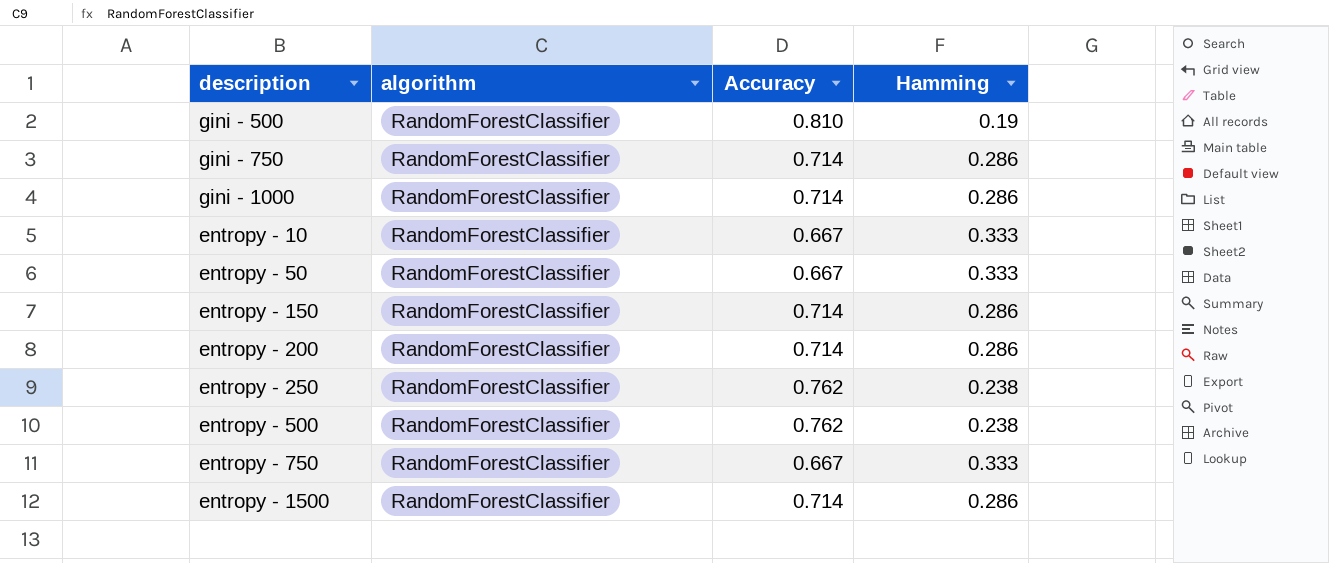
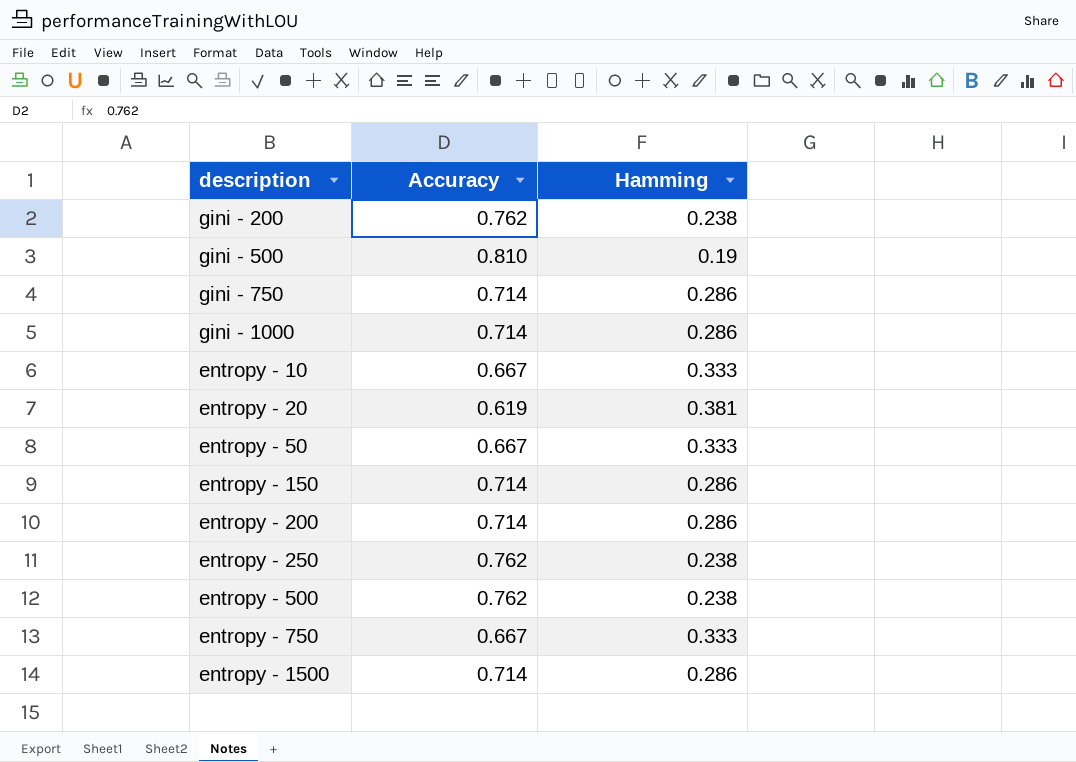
column algorithm | position: 2 -> none
row gini - 200: none -> 0.762 | 0.238
row entropy - 20: none -> 0.619 | 0.381

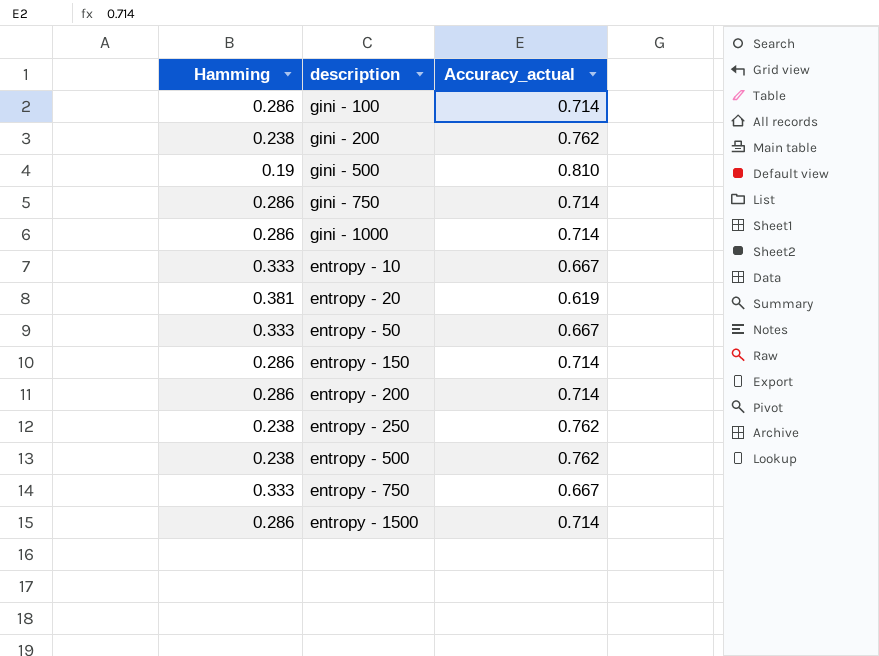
column Hamming | position: 3 -> 1
column name: Accuracy -> Accuracy_actual
row gini - 100: none -> 0.286 | 0.714

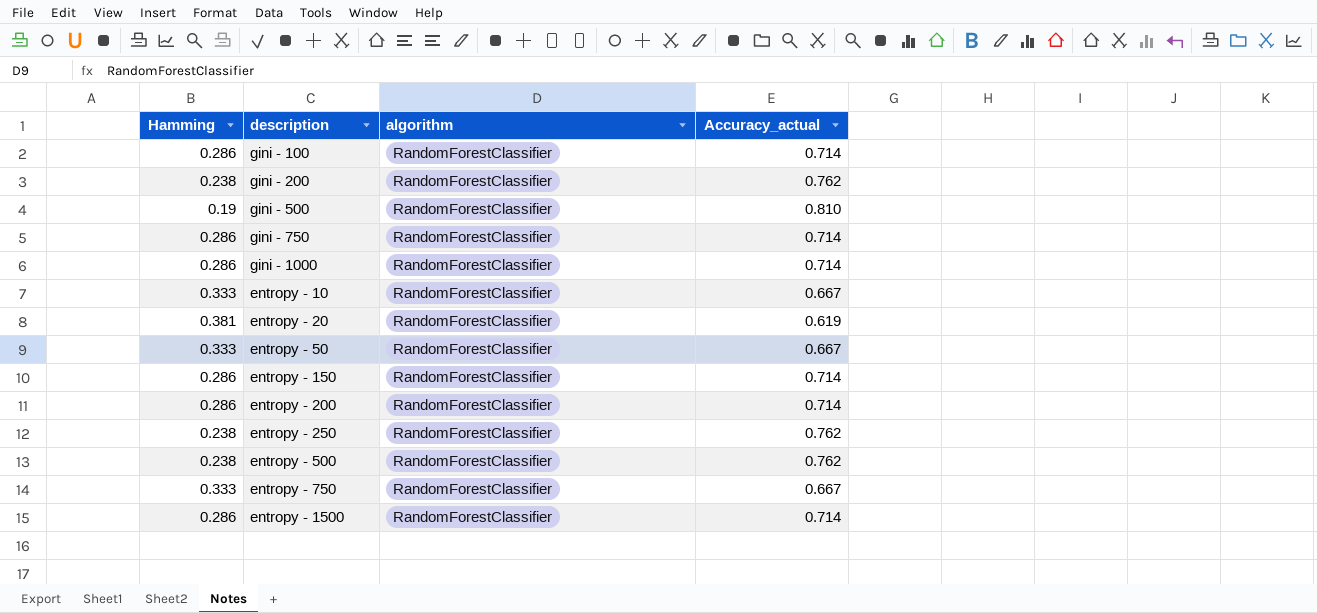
column algorithm | position: none -> 3

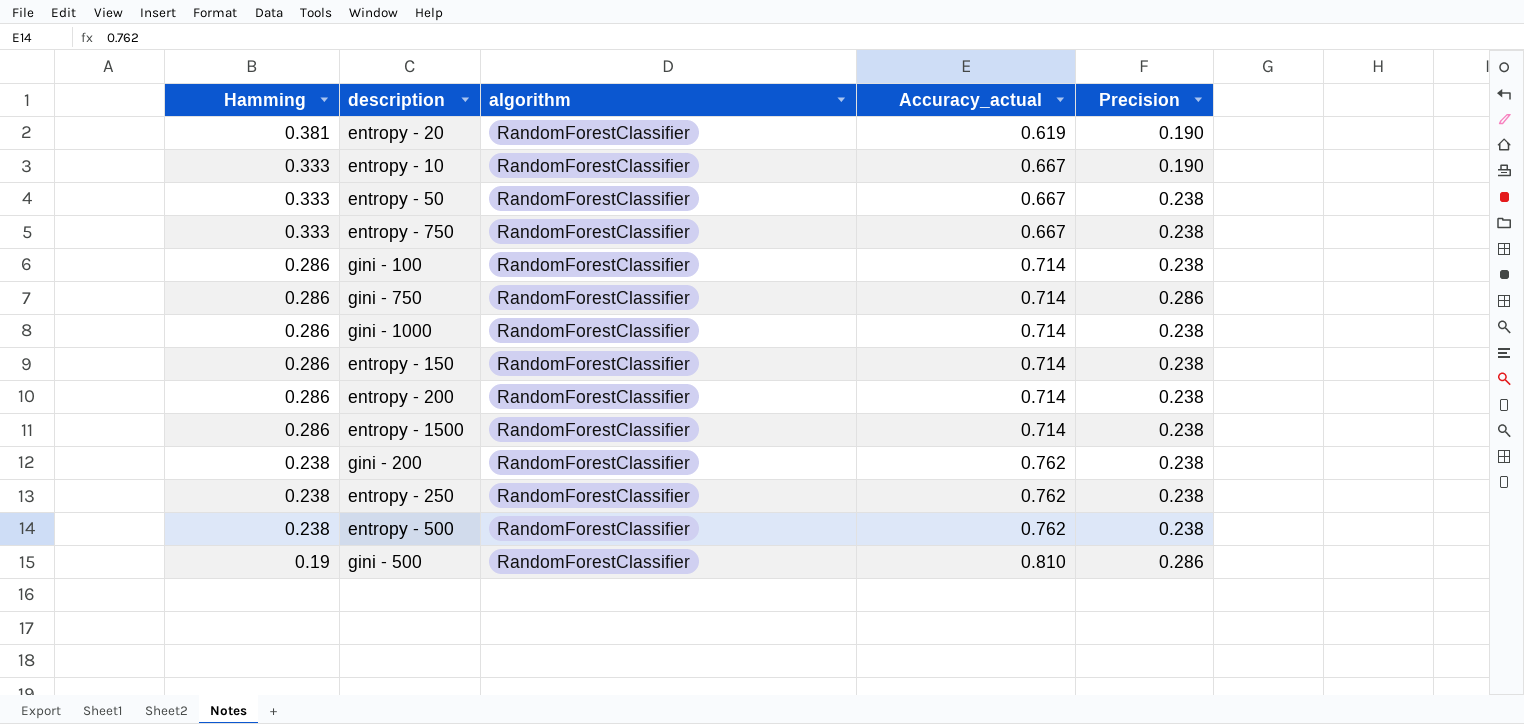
row order: none -> Hamming descending
column Precision | position: none -> 5

